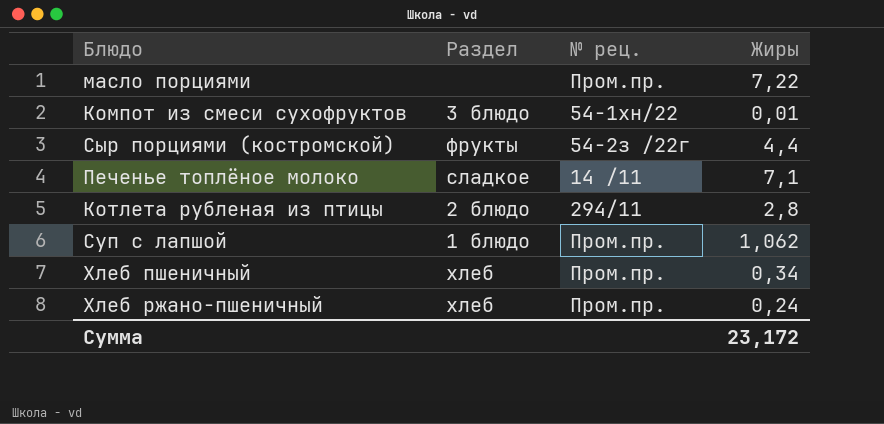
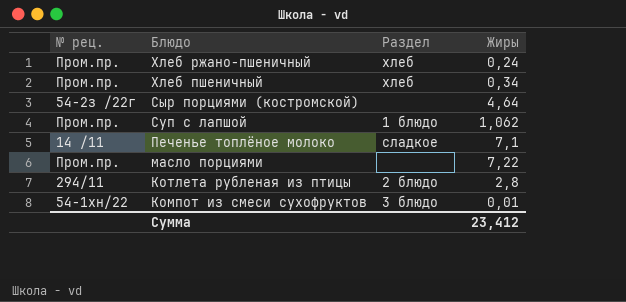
row order: none -> Блюдо descending
column № рец. | position: 3 -> 1
Сыр порциями (костромской) | Раздел: фрукты -> none
Сыр порциями (костромской) | Жиры: 4,4 -> 4,64
Сумма | Жиры: 23,172 -> 23,412

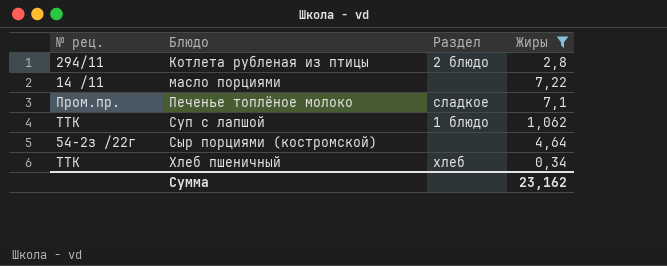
filter: none -> Жиры >= 0,34
row order: Блюдо descending -> Блюдо ascending
масло порциями | № рец.: Пром.пр. -> 14 /11
Печенье топлёное молоко | № рец.: 14 /11 -> Пром.пр.
Суп с лапшой | № рец.: Пром.пр. -> ТТК
Хлеб пшеничный | № рец.: Пром.пр. -> ТТК
Сумма | Жиры: 23,412 -> 23,162

